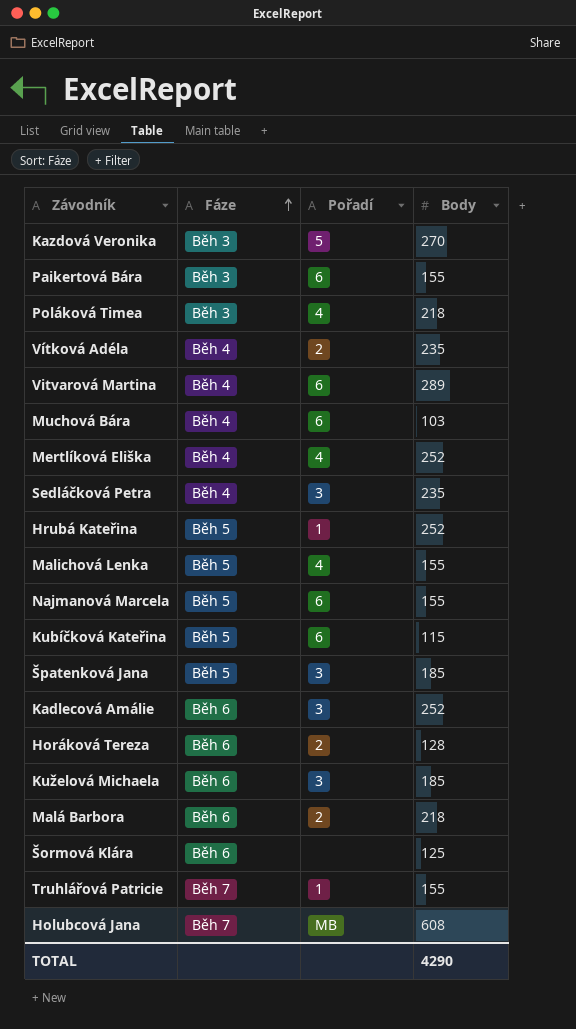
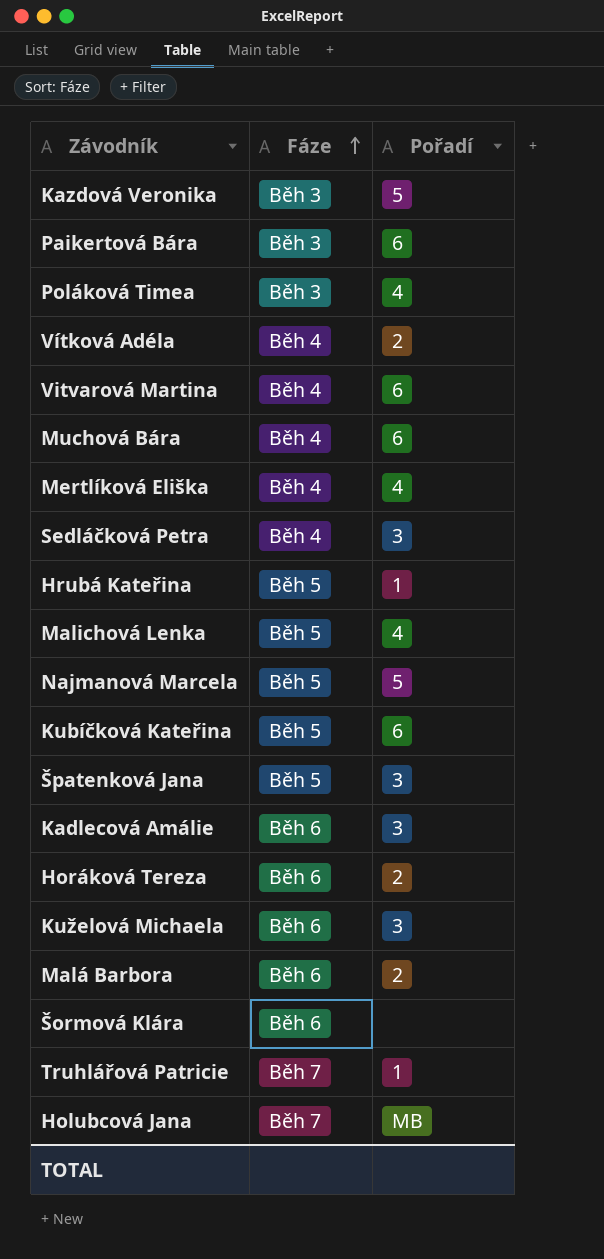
column Body | position: 4 -> none
Najmanová Marcela | Pořadí: 6 -> 5

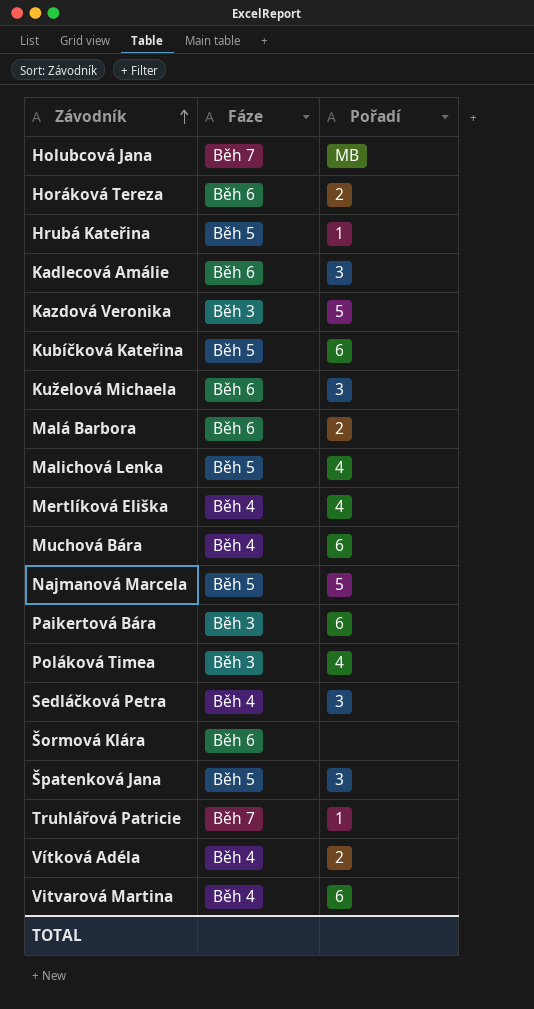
row order: Fáze ascending -> Závodník ascending

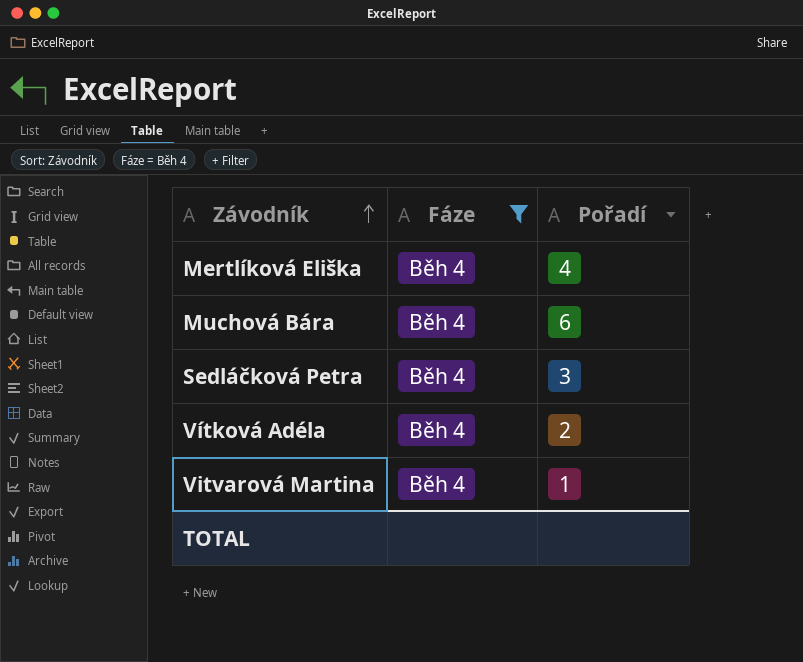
filter: none -> Fáze = Běh 4
Vitvarová Martina | Pořadí: 6 -> 1

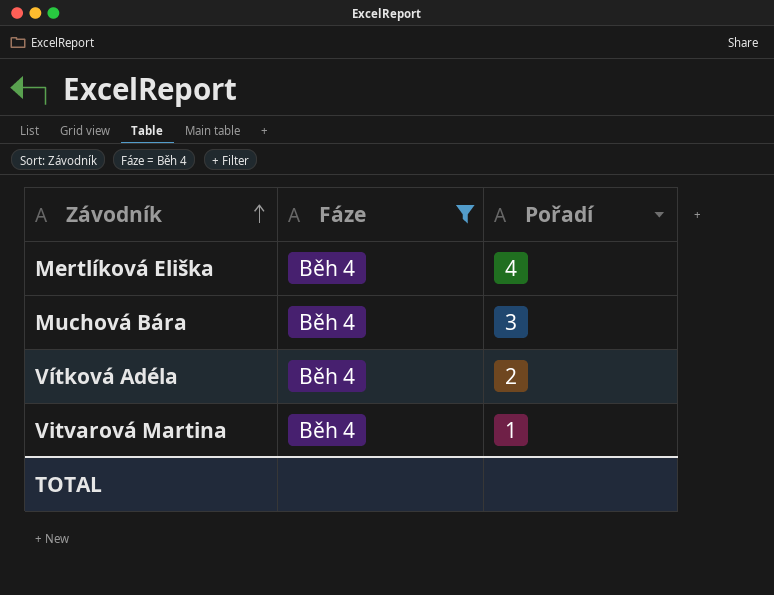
row Sedláčková Petra: Běh 4 | 3 -> none
Muchová Bára | Pořadí: 6 -> 3

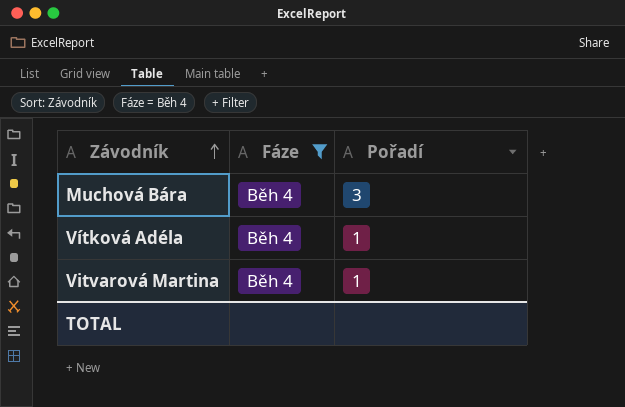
row Mertlíková Eliška: Běh 4 | 4 -> none
Vítková Adéla | Pořadí: 2 -> 1

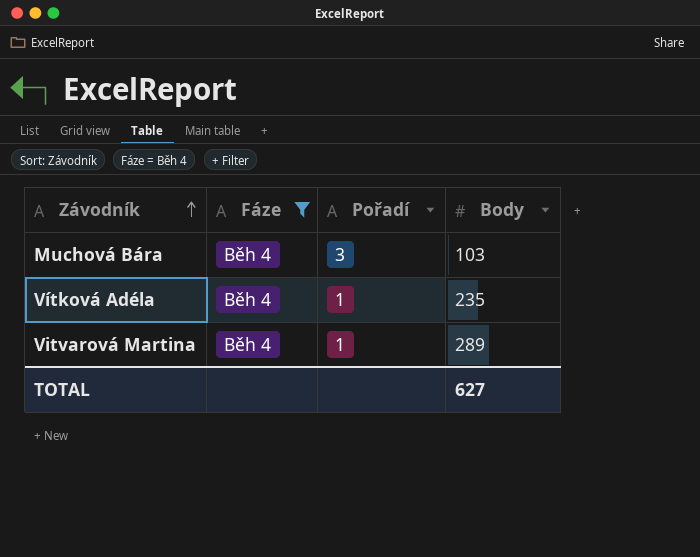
column Body | position: none -> 4

